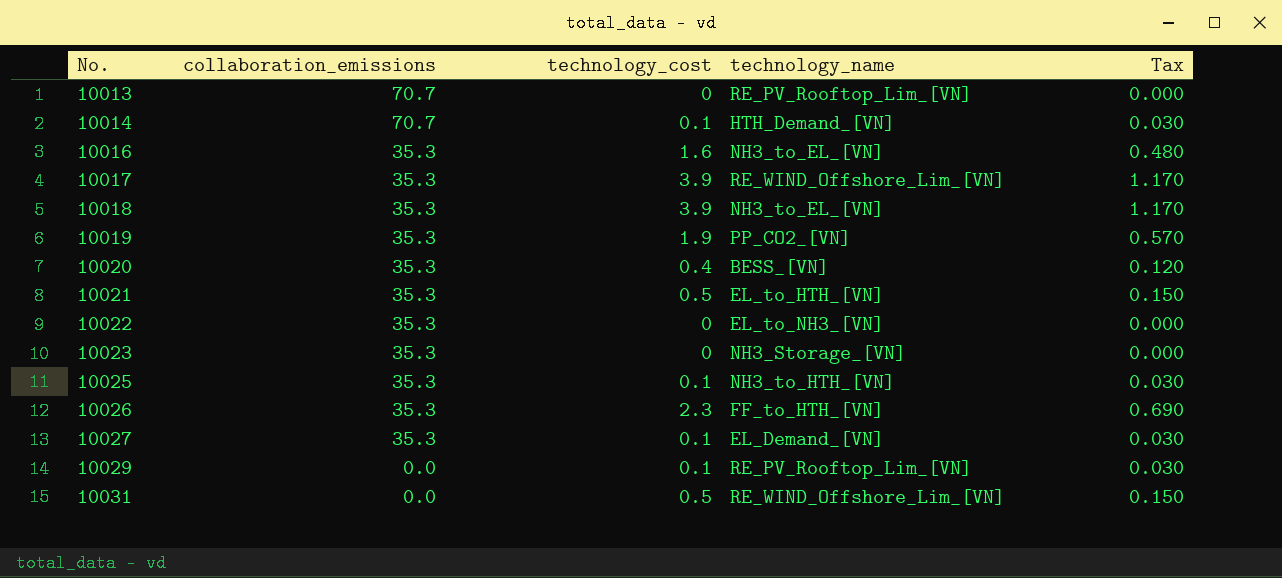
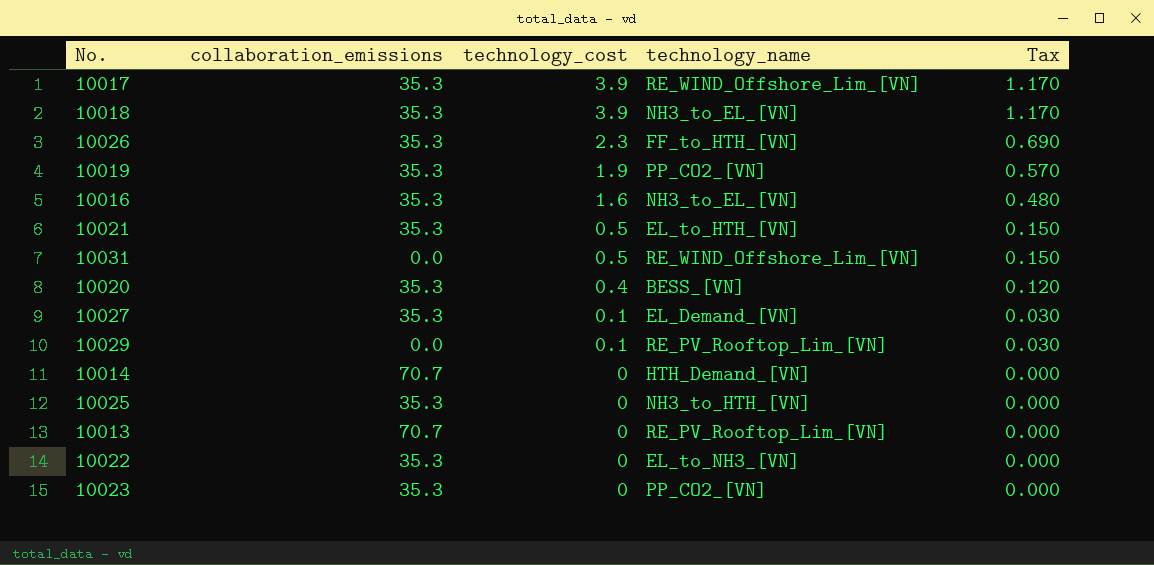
row order: No. ascending -> technology_cost descending
10014 | technology_cost: 0.1 -> 0
10014 | Tax: 0.030 -> 0.000
10025 | technology_cost: 0.1 -> 0
10025 | Tax: 0.030 -> 0.000
10023 | technology_name: NH3_Storage_[VN] -> PP_CO2_[VN]

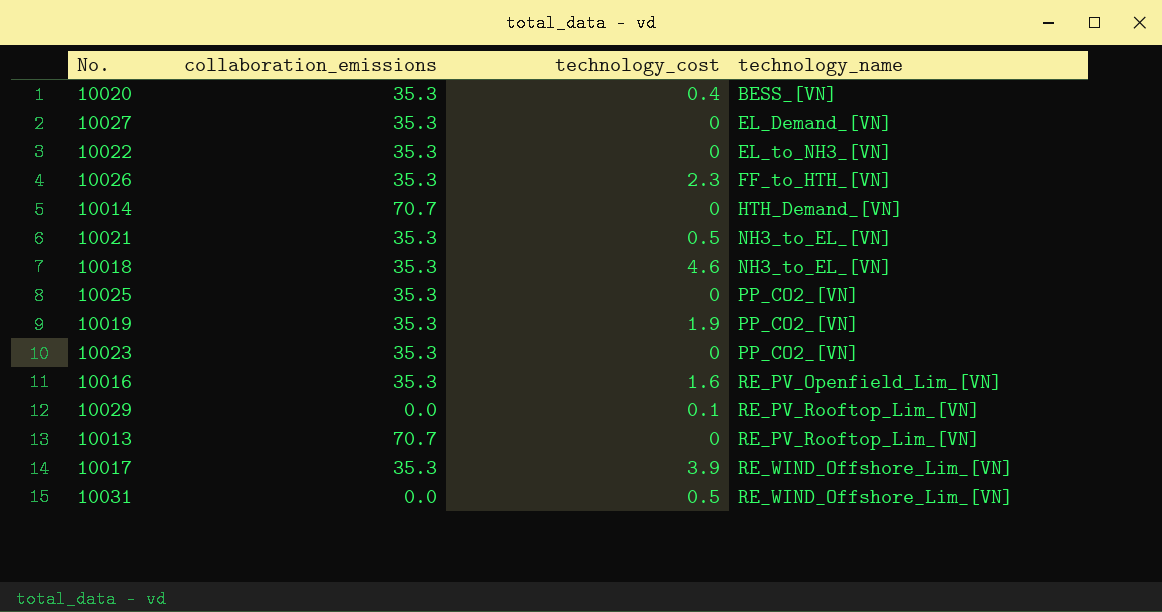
row order: technology_cost descending -> technology_name ascending
column Tax | formula: [technology_cost] * 0.3 -> none
10027 | technology_cost: 0.1 -> 0
10021 | technology_name: EL_to_HTH_[VN] -> NH3_to_EL_[VN]
10018 | technology_cost: 3.9 -> 4.6
10025 | technology_name: NH3_to_HTH_[VN] -> PP_CO2_[VN]
10016 | technology_name: NH3_to_EL_[VN] -> RE_PV_Openfield_Lim_[VN]

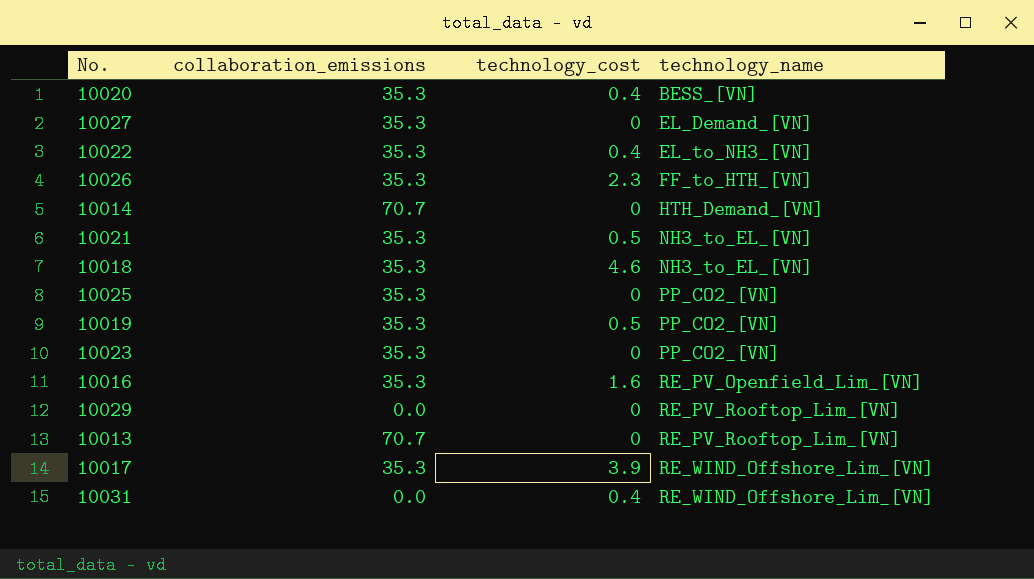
10022 | technology_cost: 0 -> 0.4
10019 | technology_cost: 1.9 -> 0.5
10029 | technology_cost: 0.1 -> 0
10031 | technology_cost: 0.5 -> 0.4

